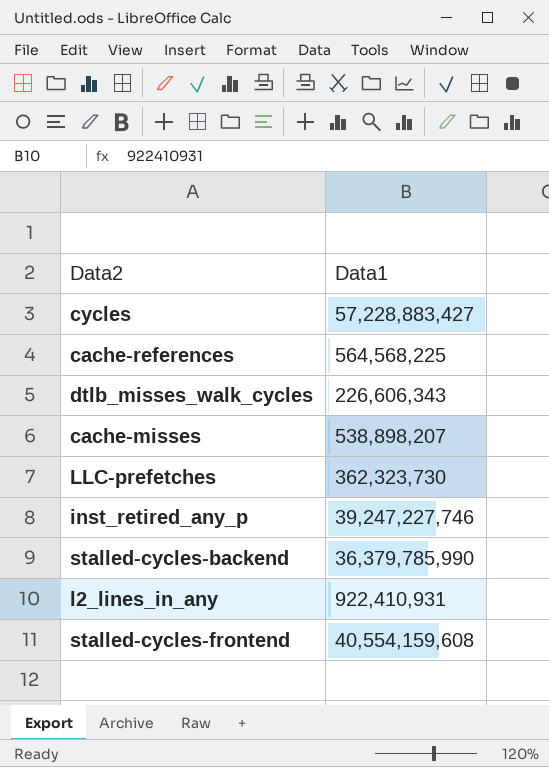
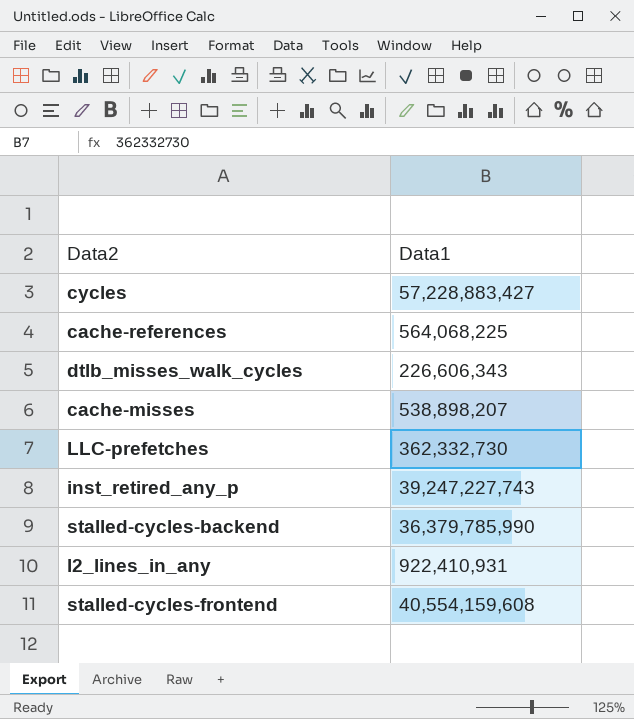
cache-references | Data1: 564,568,225 -> 564,068,225
LLC-prefetches | Data1: 362,323,730 -> 362,332,730
inst_retired_any_p | Data1: 39,247,227,746 -> 39,247,227,743

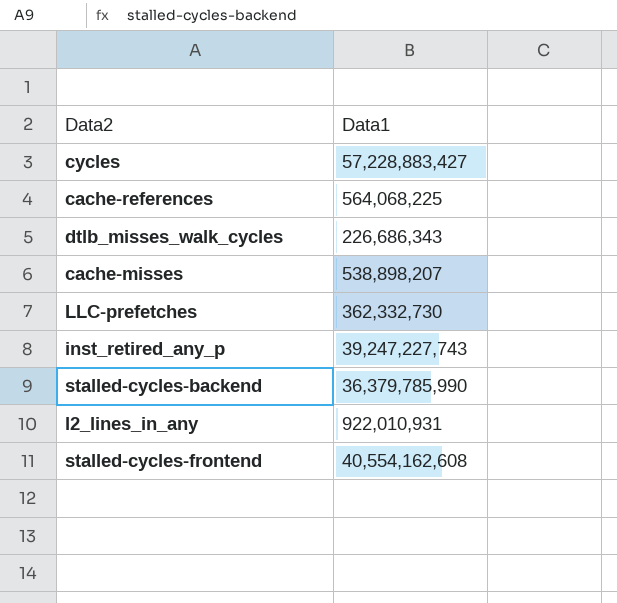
dtlb_misses_walk_cycles | Data1: 226,606,343 -> 226,686,343
l2_lines_in_any | Data1: 922,410,931 -> 922,010,931
stalled-cycles-frontend | Data1: 40,554,159,608 -> 40,554,162,608

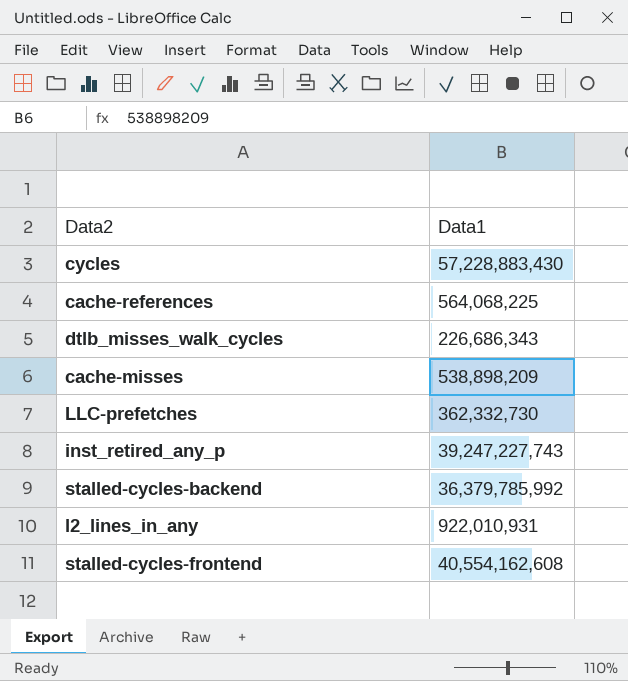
cycles | Data1: 57,228,883,427 -> 57,228,883,430
cache-misses | Data1: 538,898,207 -> 538,898,209
stalled-cycles-backend | Data1: 36,379,785,990 -> 36,379,785,992

